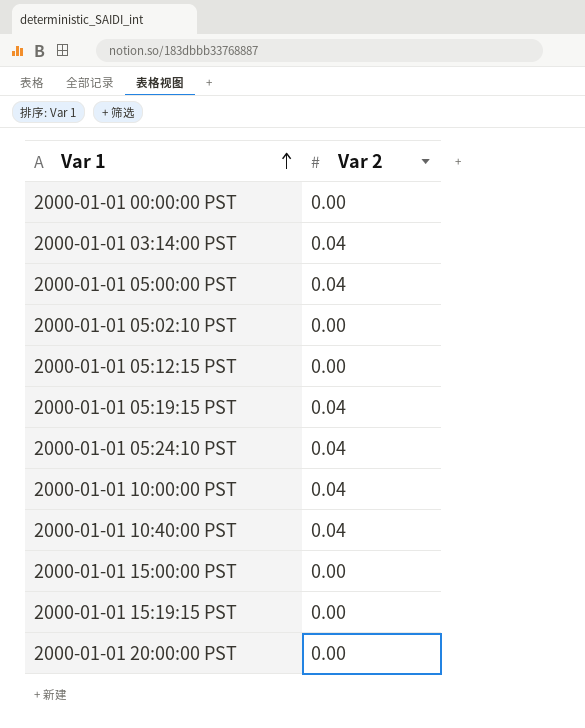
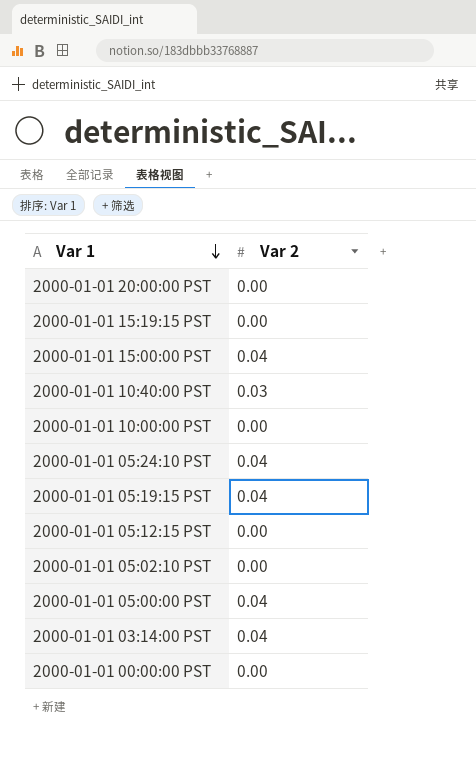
row order: Var 1 ascending -> Var 1 descending
2000-01-01 15:00:00 PST | Var 2: 0.00 -> 0.04
2000-01-01 10:40:00 PST | Var 2: 0.04 -> 0.03
2000-01-01 10:00:00 PST | Var 2: 0.04 -> 0.00

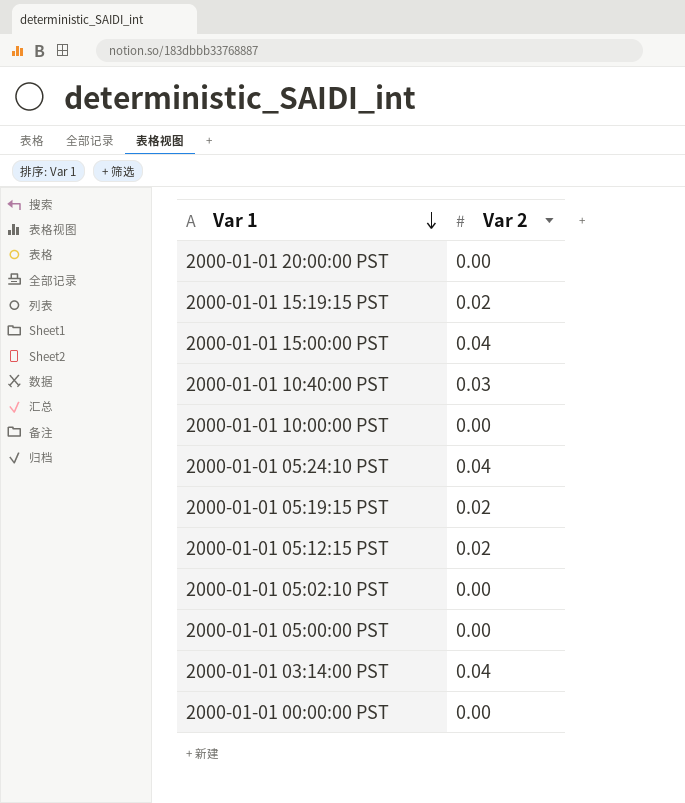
2000-01-01 15:19:15 PST | Var 2: 0.00 -> 0.02
2000-01-01 05:19:15 PST | Var 2: 0.04 -> 0.02
2000-01-01 05:12:15 PST | Var 2: 0.00 -> 0.02
2000-01-01 05:00:00 PST | Var 2: 0.04 -> 0.00

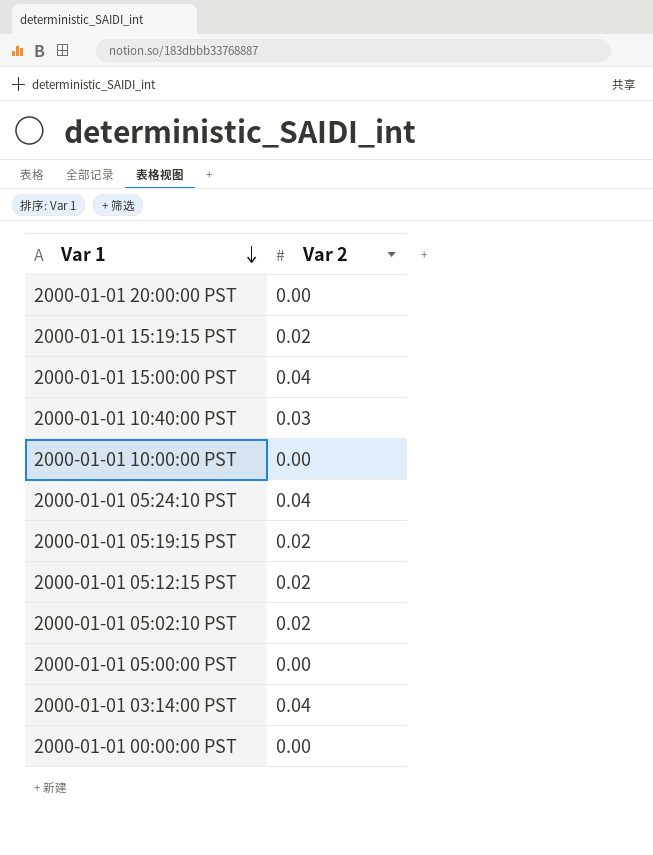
2000-01-01 05:02:10 PST | Var 2: 0.00 -> 0.02

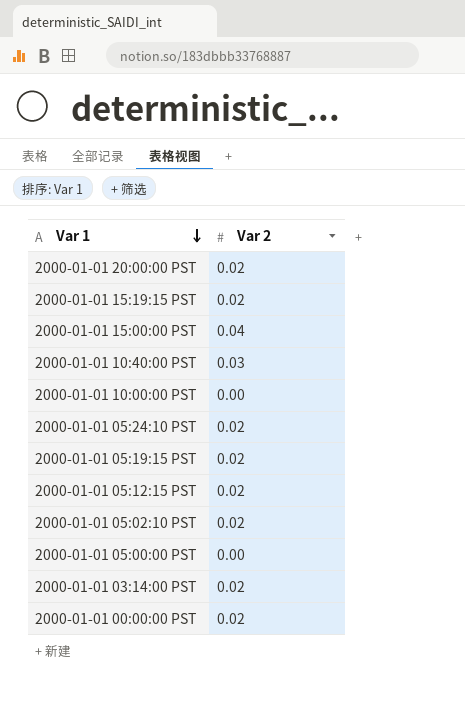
2000-01-01 20:00:00 PST | Var 2: 0.00 -> 0.02
2000-01-01 05:24:10 PST | Var 2: 0.04 -> 0.02
2000-01-01 03:14:00 PST | Var 2: 0.04 -> 0.02
2000-01-01 00:00:00 PST | Var 2: 0.00 -> 0.02

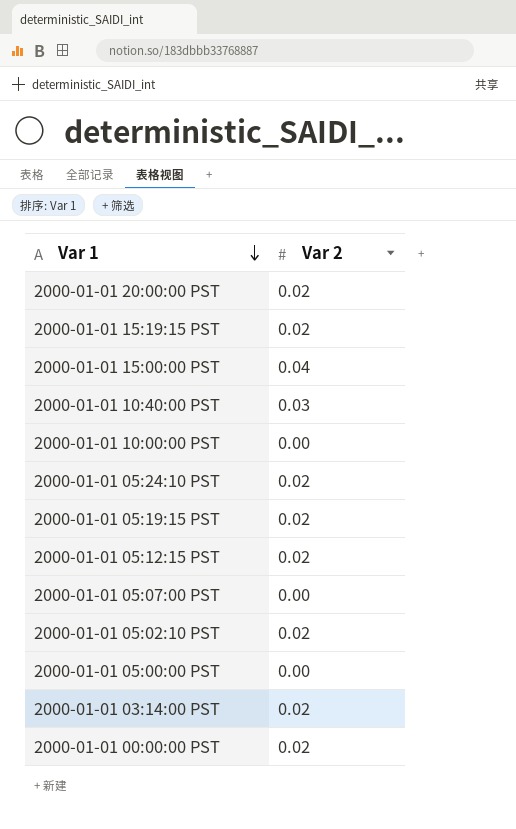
row 2000-01-01 05:07:00 PST: none -> 0.00

